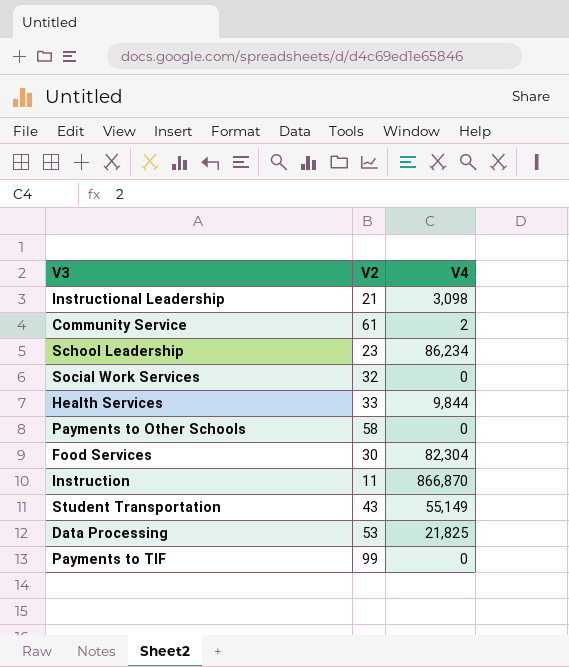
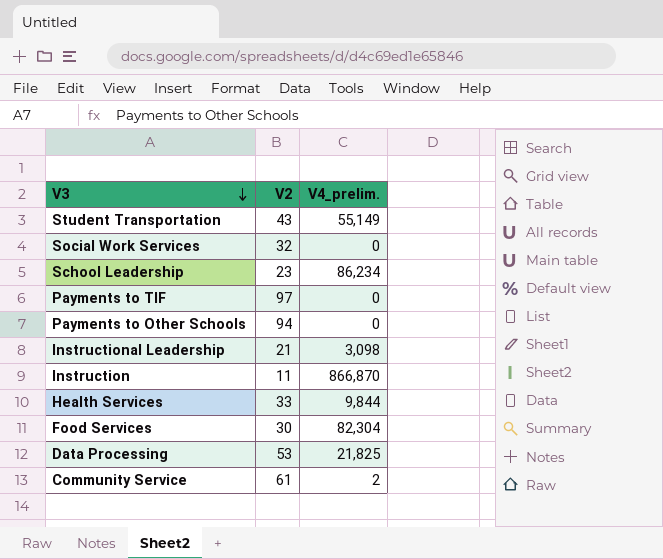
row order: none -> V3 descending
column name: V4 -> V4_prelim.
Payments to TIF | V2: 99 -> 97
Payments to Other Schools | V2: 58 -> 94

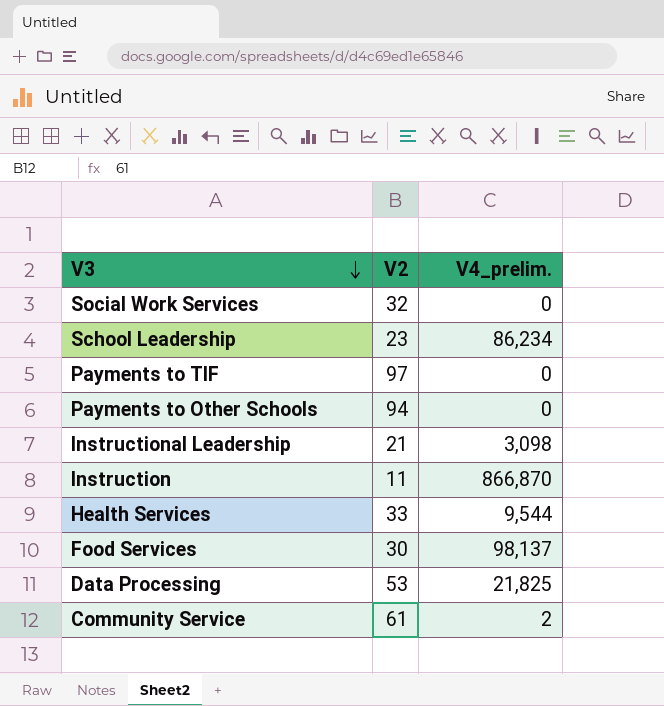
row Student Transportation: 43 | 55,149 -> none
Health Services | V4_prelim.: 9,844 -> 9,544
Food Services | V4_prelim.: 82,304 -> 98,137

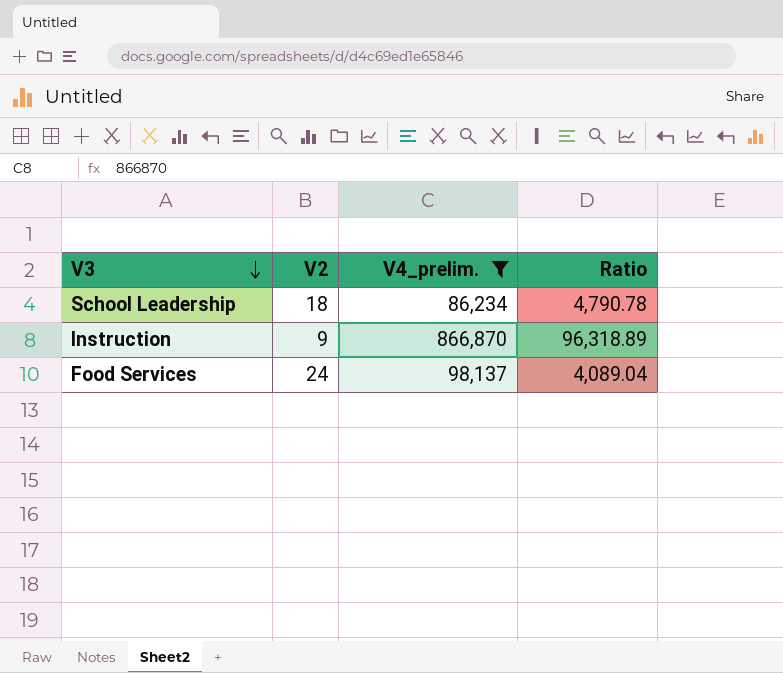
filter: none -> V4_prelim. >= 86,234
column Ratio | formula: none -> [V4_prelim.] / [V2]
School Leadership | V2: 23 -> 18
Instruction | V2: 11 -> 9
Food Services | V2: 30 -> 24

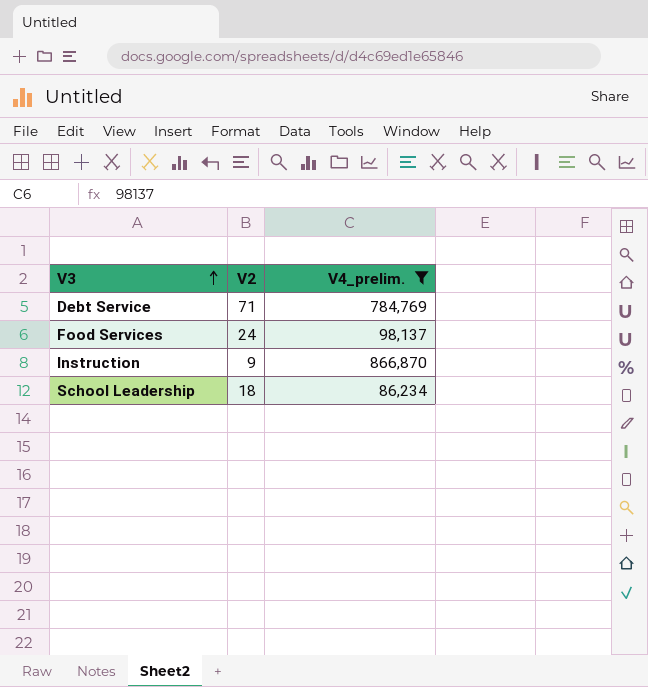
row order: V3 descending -> V3 ascending
column Ratio | formula: [V4_prelim.] / [V2] -> none
row Debt Service: none -> 71 | 784,769

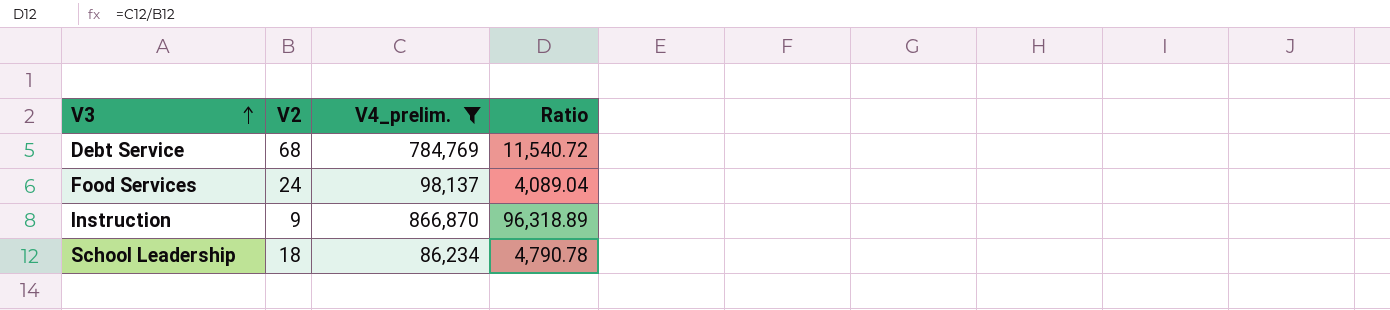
column Ratio | formula: none -> [V4_prelim.] / [V2]
Debt Service | V2: 71 -> 68

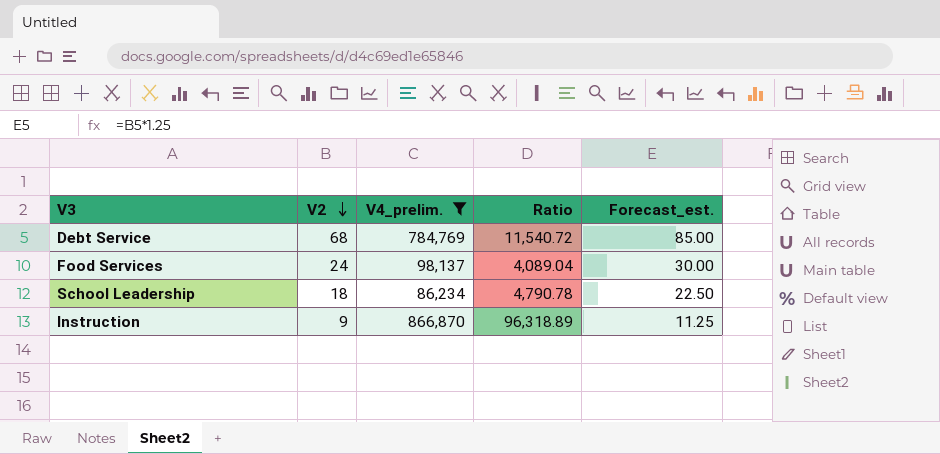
row order: V3 ascending -> V2 descending
column Forecast_est. | formula: none -> [V2] * 1.25

